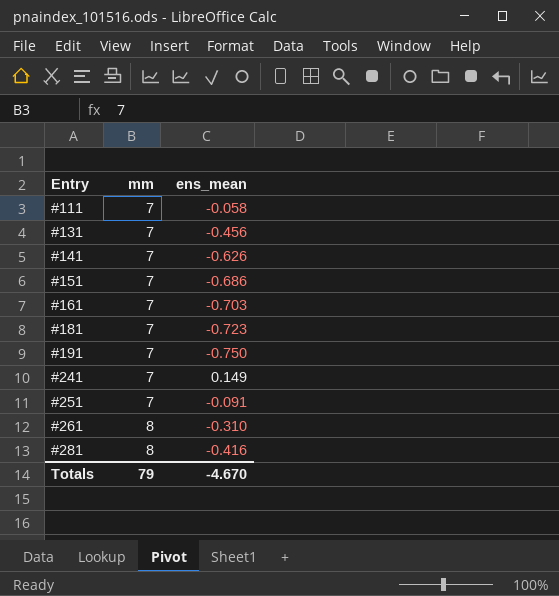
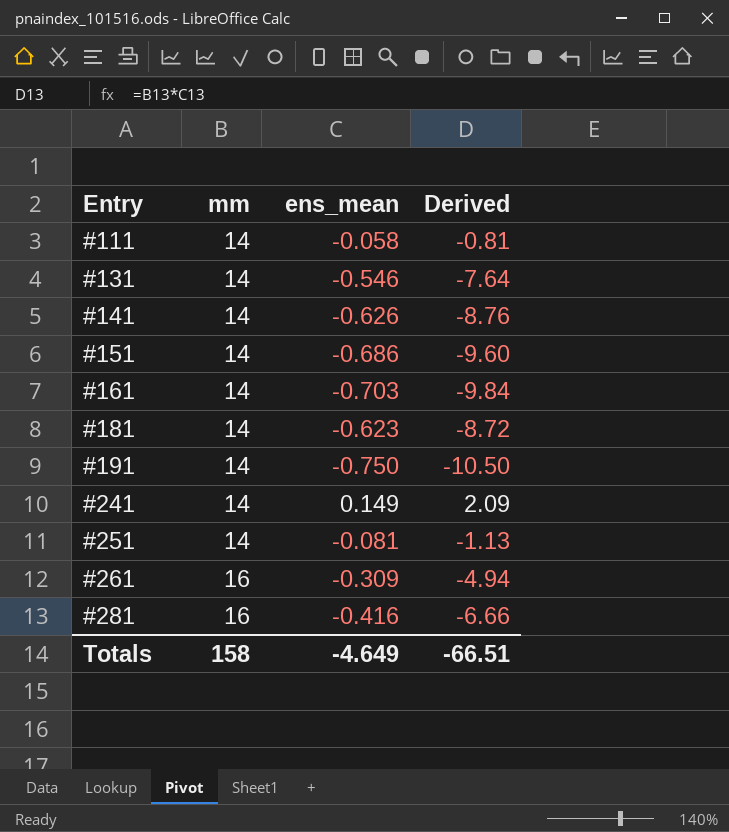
column Derived | formula: none -> [mm] * [ens_mean]
#111 | mm: 7 -> 14
#131 | mm: 7 -> 14
#131 | ens_mean: -0.456 -> -0.546
#141 | mm: 7 -> 14
#151 | mm: 7 -> 14
#161 | mm: 7 -> 14
#181 | mm: 7 -> 14
#181 | ens_mean: -0.723 -> -0.623
#191 | mm: 7 -> 14
#241 | mm: 7 -> 14
#251 | mm: 7 -> 14
#251 | ens_mean: -0.091 -> -0.081
#261 | mm: 8 -> 16
#261 | ens_mean: -0.310 -> -0.309
#281 | mm: 8 -> 16
Totals | mm: 79 -> 158
Totals | ens_mean: -4.670 -> -4.649

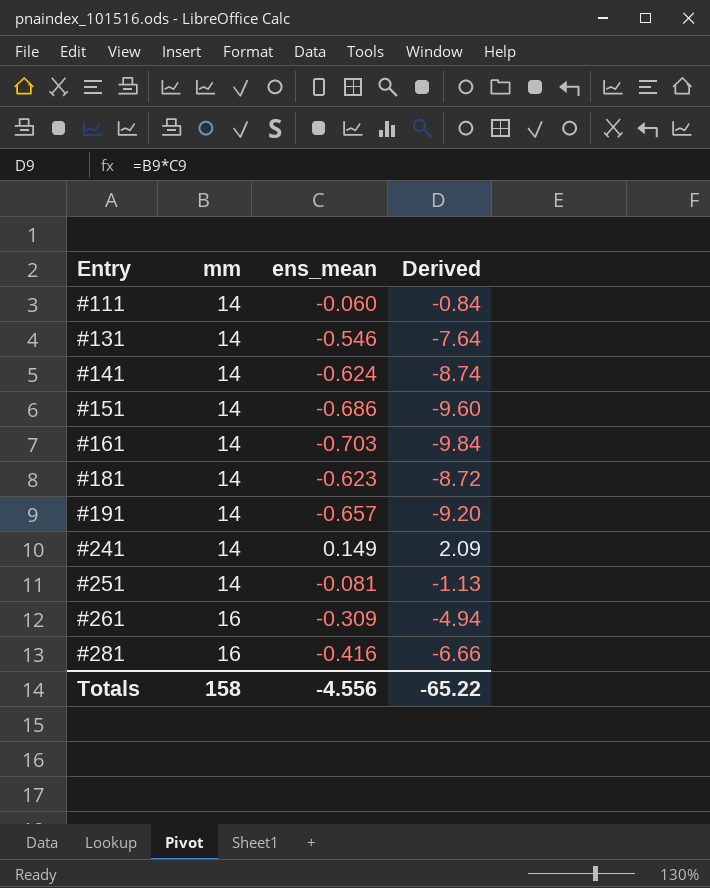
#111 | ens_mean: -0.058 -> -0.060
#111 | Derived: -0.81 -> -0.84
#141 | ens_mean: -0.626 -> -0.624
#141 | Derived: -8.76 -> -8.74
#191 | ens_mean: -0.750 -> -0.657
#191 | Derived: -10.50 -> -9.20
Totals | ens_mean: -4.649 -> -4.556
Totals | Derived: -66.51 -> -65.22

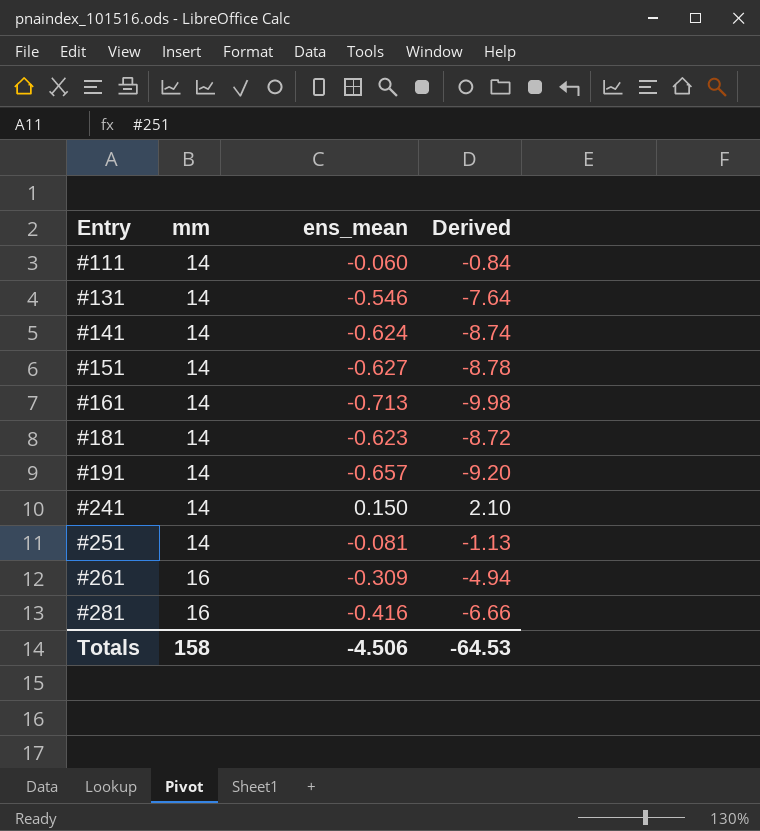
#151 | ens_mean: -0.686 -> -0.627
#151 | Derived: -9.60 -> -8.78
#161 | ens_mean: -0.703 -> -0.713
#161 | Derived: -9.84 -> -9.98
#241 | ens_mean: 0.149 -> 0.150
#241 | Derived: 2.09 -> 2.10
Totals | ens_mean: -4.556 -> -4.506
Totals | Derived: -65.22 -> -64.53

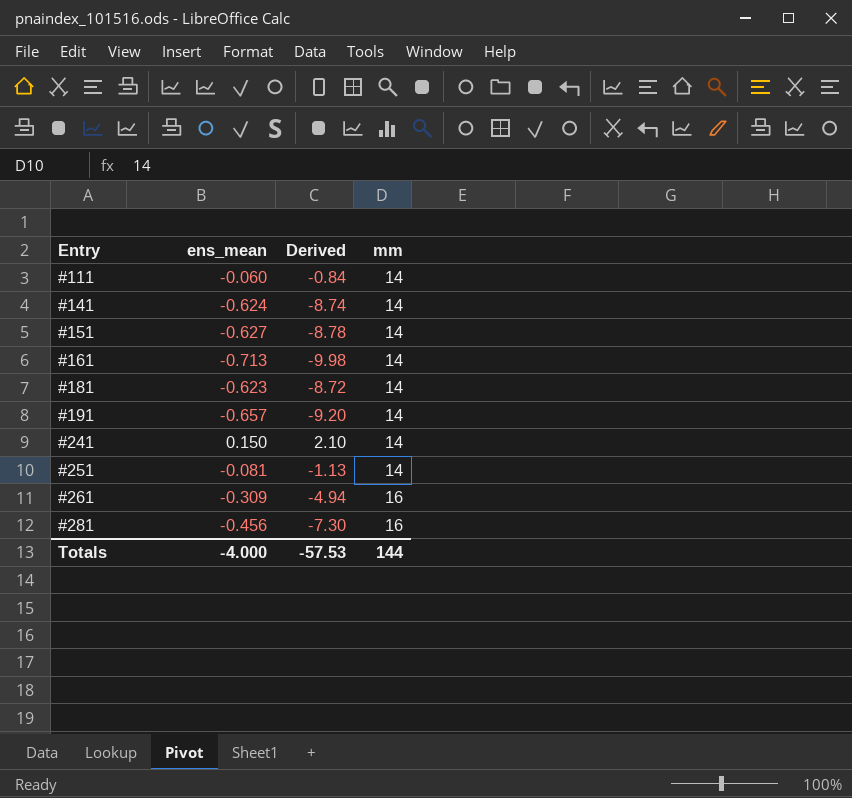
column mm | position: 2 -> 4
row #131: 14 | -0.546 | -7.64 -> none
#281 | ens_mean: -0.416 -> -0.456
#281 | Derived: -6.66 -> -7.30
Totals | ens_mean: -4.506 -> -4.000
Totals | Derived: -64.53 -> -57.53
Totals | mm: 158 -> 144

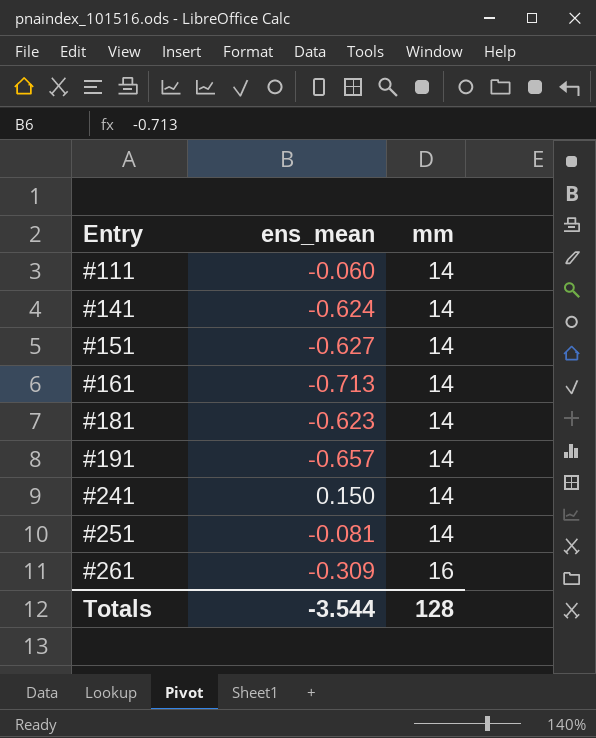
column Derived | formula: [ens_mean] * [mm] -> none
row #281: -0.456 | -7.30 | 16 -> none
Totals | ens_mean: -4.000 -> -3.544
Totals | mm: 144 -> 128

